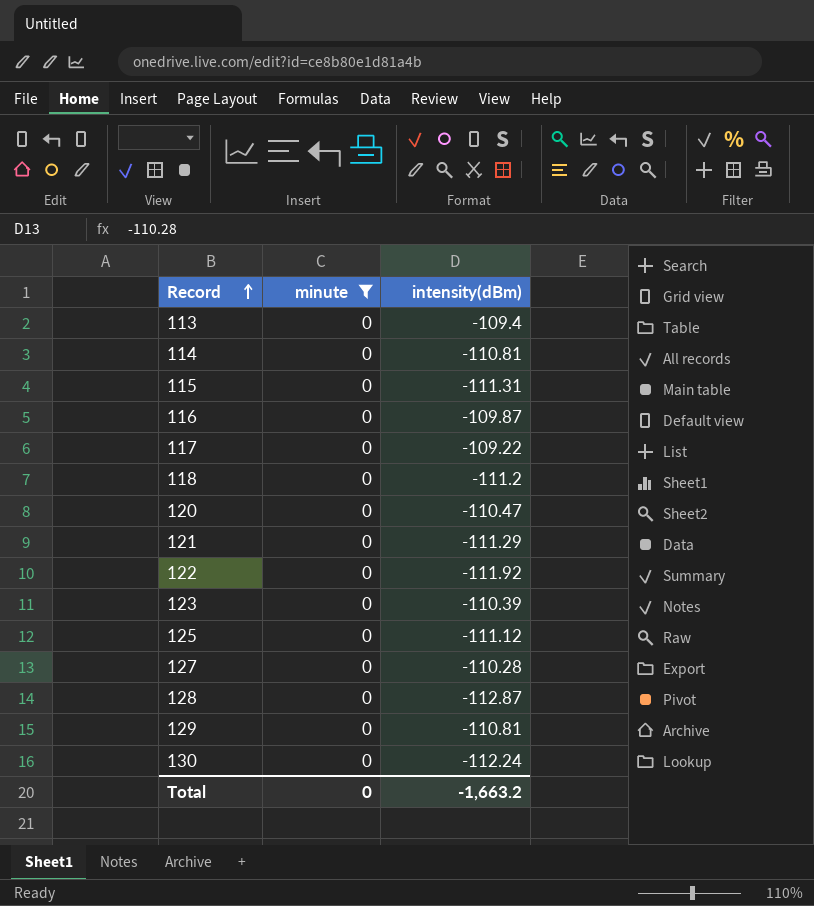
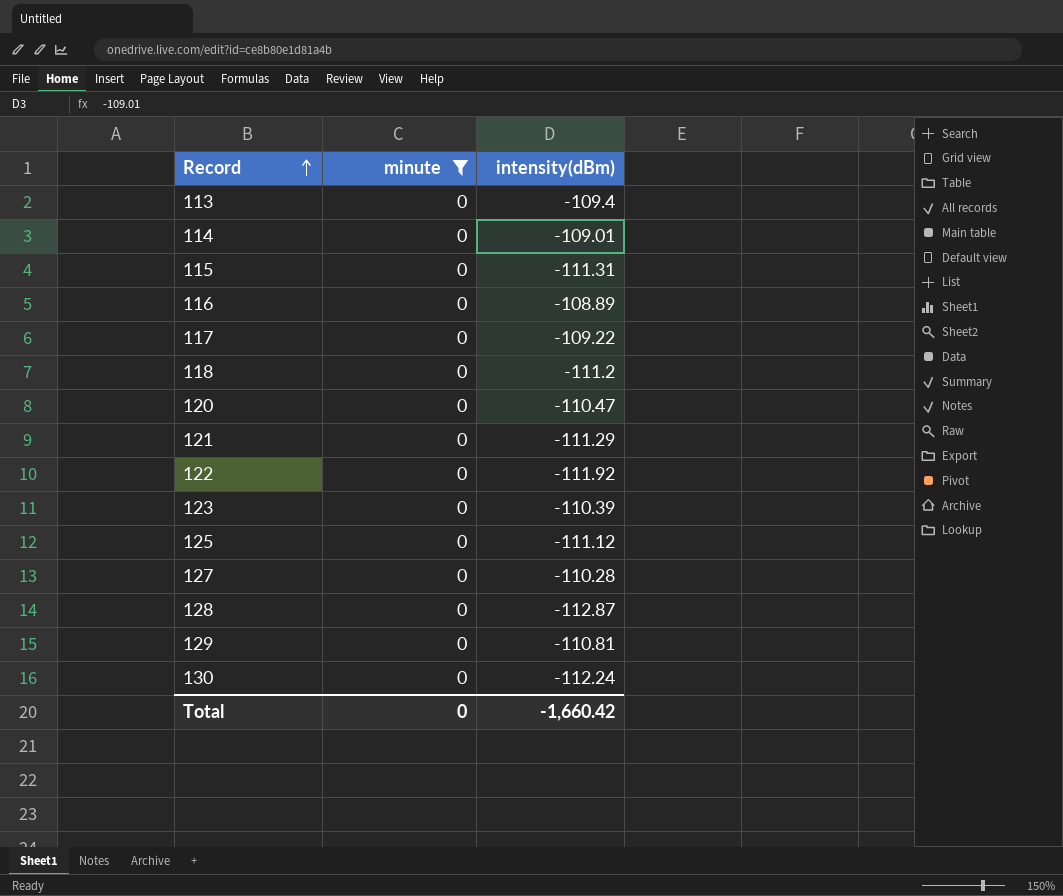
114 | intensity(dBm): -110.81 -> -109.01
116 | intensity(dBm): -109.87 -> -108.89
Total | intensity(dBm): -1,663.2 -> -1,660.42

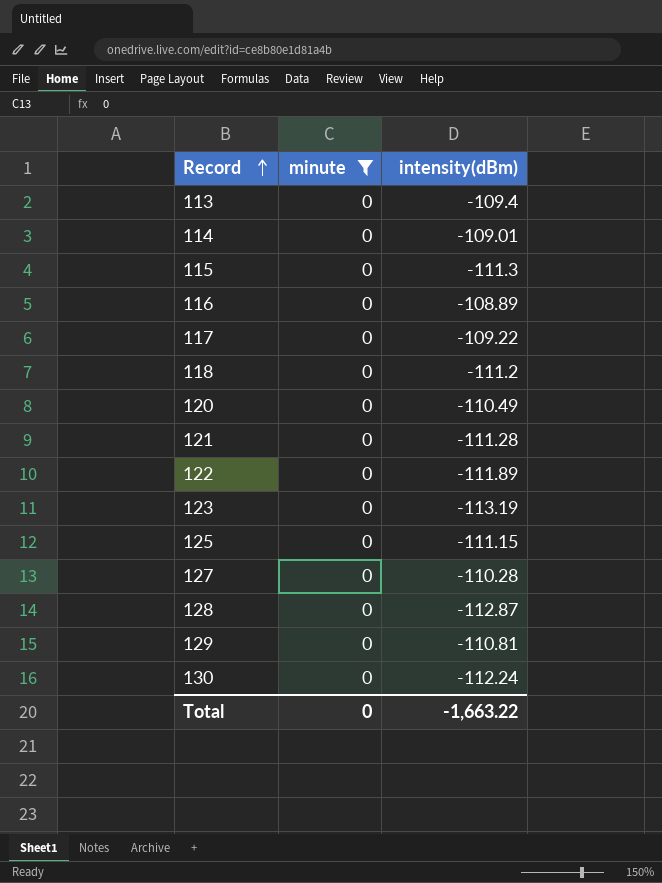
115 | intensity(dBm): -111.31 -> -111.3
120 | intensity(dBm): -110.47 -> -110.49
121 | intensity(dBm): -111.29 -> -111.28
122 | intensity(dBm): -111.92 -> -111.89
123 | intensity(dBm): -110.39 -> -113.19
125 | intensity(dBm): -111.12 -> -111.15
Total | intensity(dBm): -1,660.42 -> -1,663.22

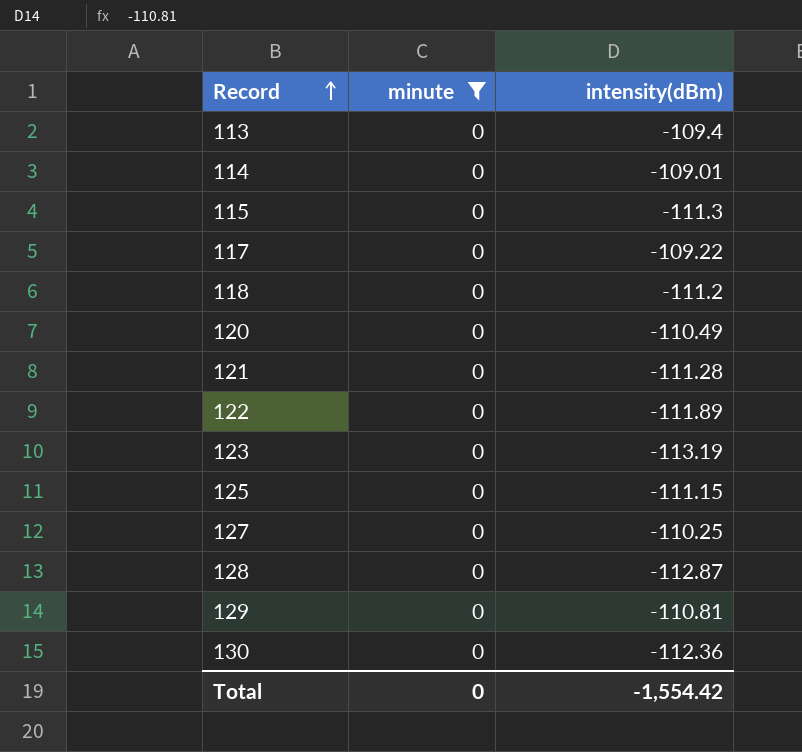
row 116: 0 | -108.89 -> none
127 | intensity(dBm): -110.28 -> -110.25
130 | intensity(dBm): -112.24 -> -112.36
Total | intensity(dBm): -1,663.22 -> -1,554.42

